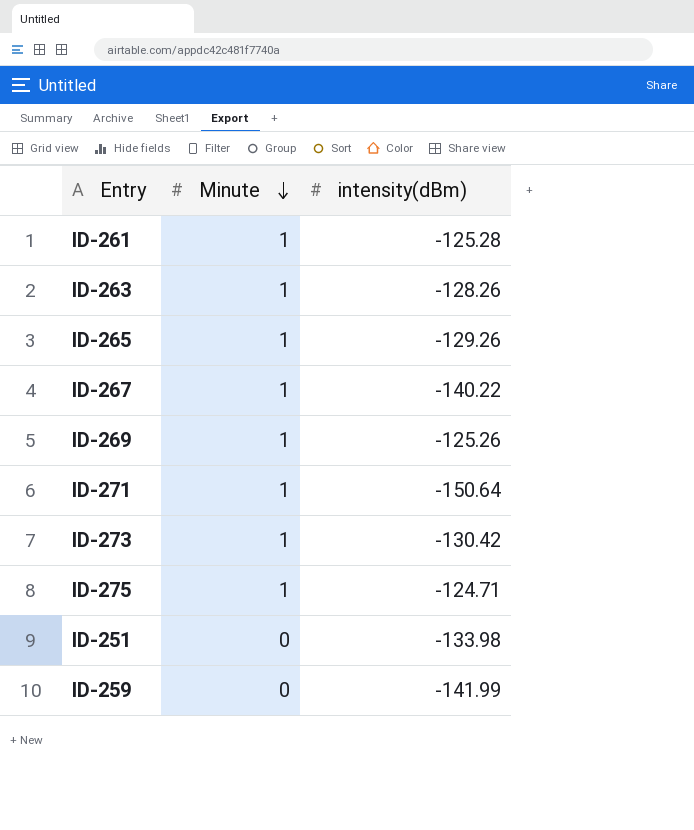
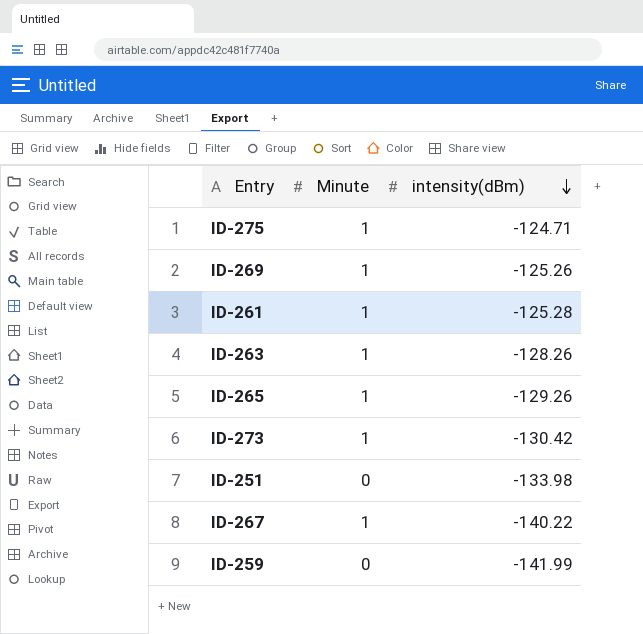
row order: Minute descending -> intensity(dBm) descending
row ID-271: 1 | -150.64 -> none

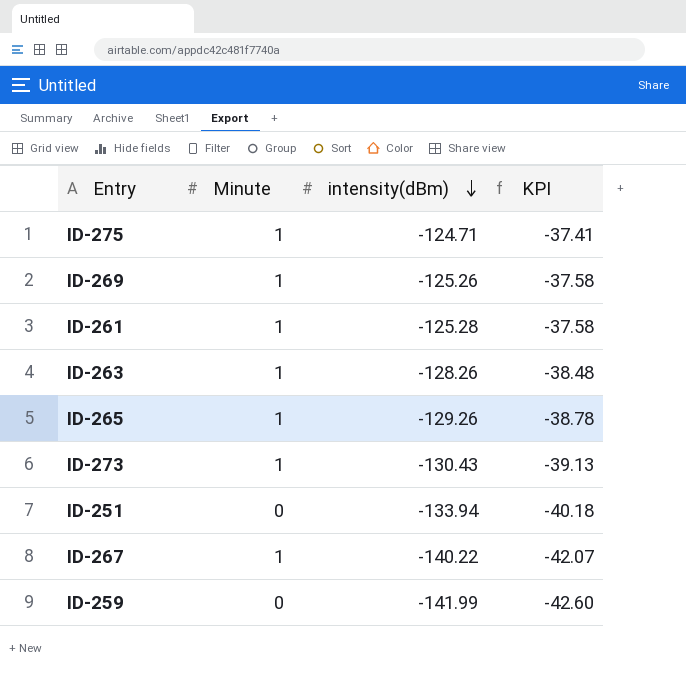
column KPI | formula: none -> [intensity(dBm)] * 0.3
ID-273 | intensity(dBm): -130.42 -> -130.43
ID-251 | intensity(dBm): -133.98 -> -133.94

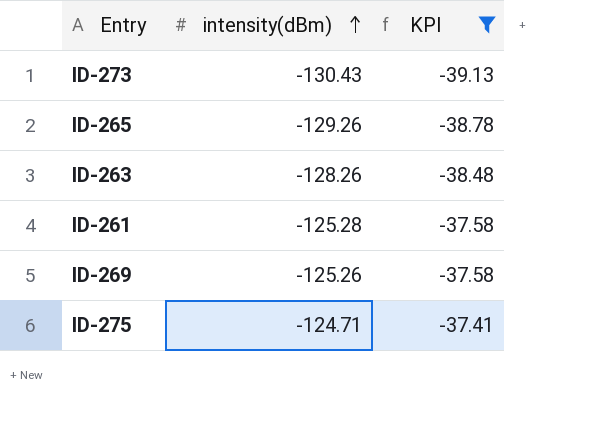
filter: none -> KPI >= -39.13
row order: intensity(dBm) descending -> intensity(dBm) ascending
column Minute | position: 2 -> none

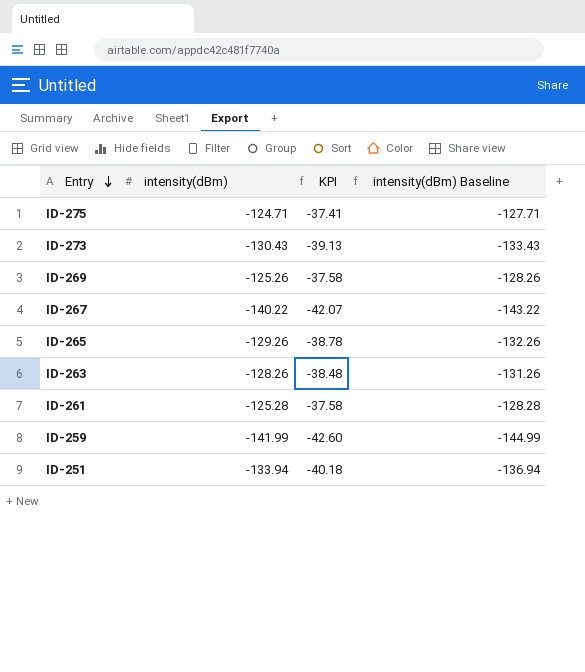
filter: KPI >= -39.13 -> none
row order: intensity(dBm) ascending -> Entry descending
column intensity(dBm) Baseline | formula: none -> [intensity(dBm)] - 3

